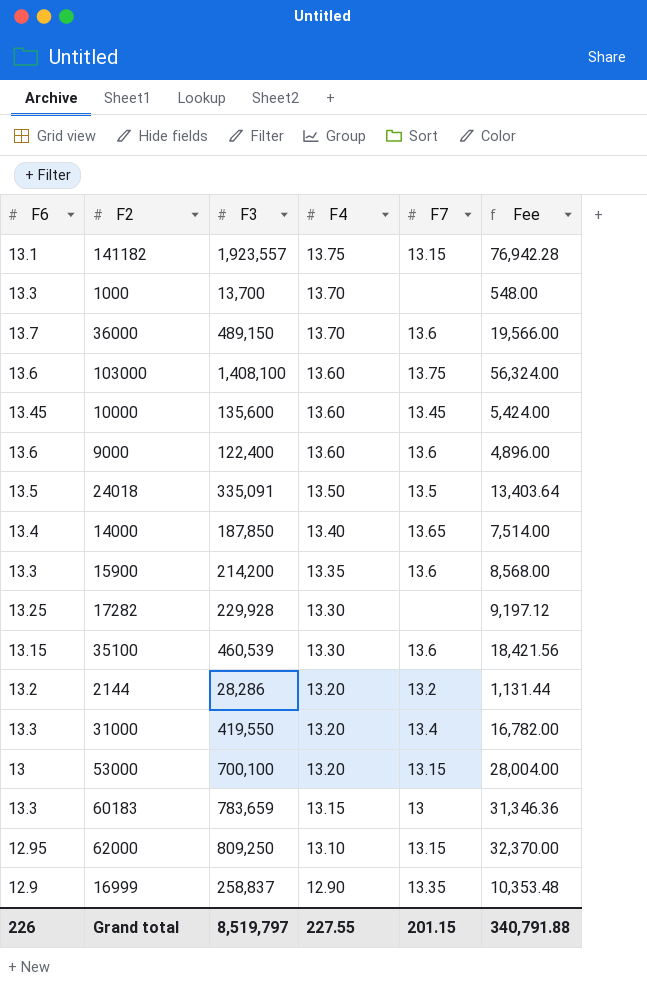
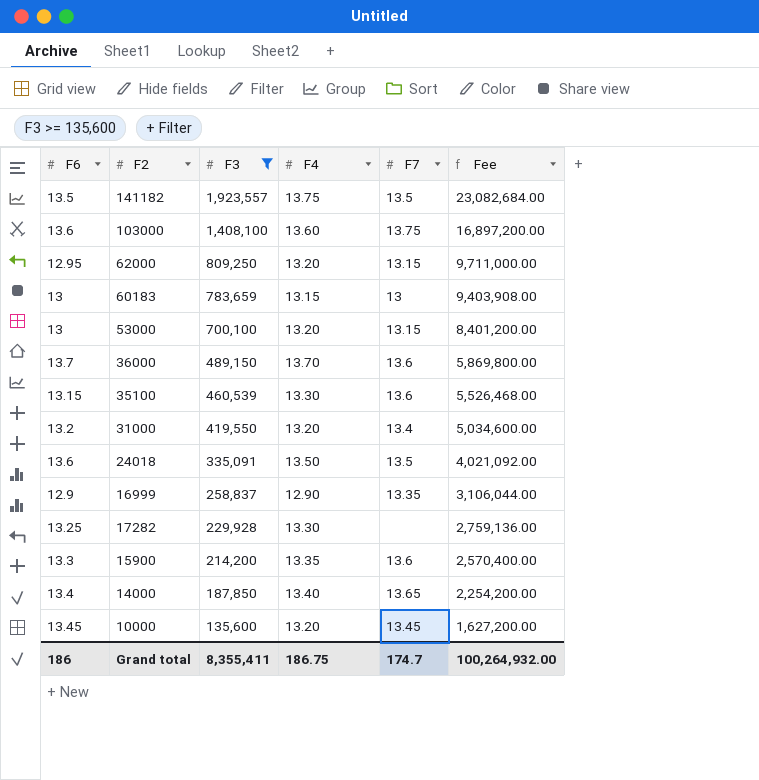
filter: none -> F3 >= 135,600
row order: F4 descending -> F3 descending
column Fee | formula: [F3] * 0.04 -> [F3] * 12
141182 | F6: 13.1 -> 13.5
141182 | F7: 13.15 -> 13.5
62000 | F4: 13.10 -> 13.20
60183 | F6: 13.3 -> 13
31000 | F6: 13.3 -> 13.2
24018 | F6: 13.5 -> 13.6
10000 | F4: 13.60 -> 13.20
Grand total | F6: 226 -> 186
Grand total | F3: 8,519,797 -> 8,355,411
Grand total | F4: 227.55 -> 186.75
Grand total | F7: 201.15 -> 174.7
Grand total | Fee: 340,791.88 -> 100,264,932.00

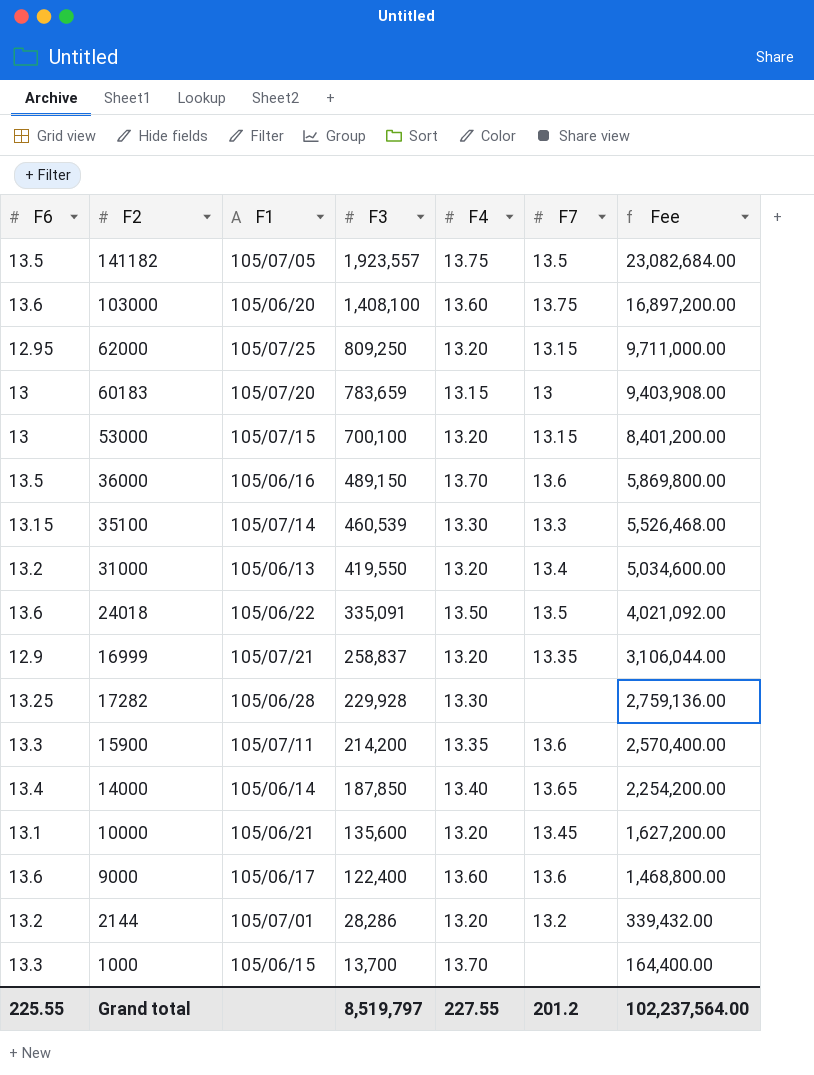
filter: F3 >= 135,600 -> none
column F1 | position: none -> 3
36000 | F6: 13.7 -> 13.5
35100 | F7: 13.6 -> 13.3
16999 | F4: 12.90 -> 13.20
10000 | F6: 13.45 -> 13.1
Grand total | F6: 186 -> 225.55
Grand total | F3: 8,355,411 -> 8,519,797
Grand total | F4: 186.75 -> 227.55
Grand total | F7: 174.7 -> 201.2
Grand total | Fee: 100,264,932.00 -> 102,237,564.00

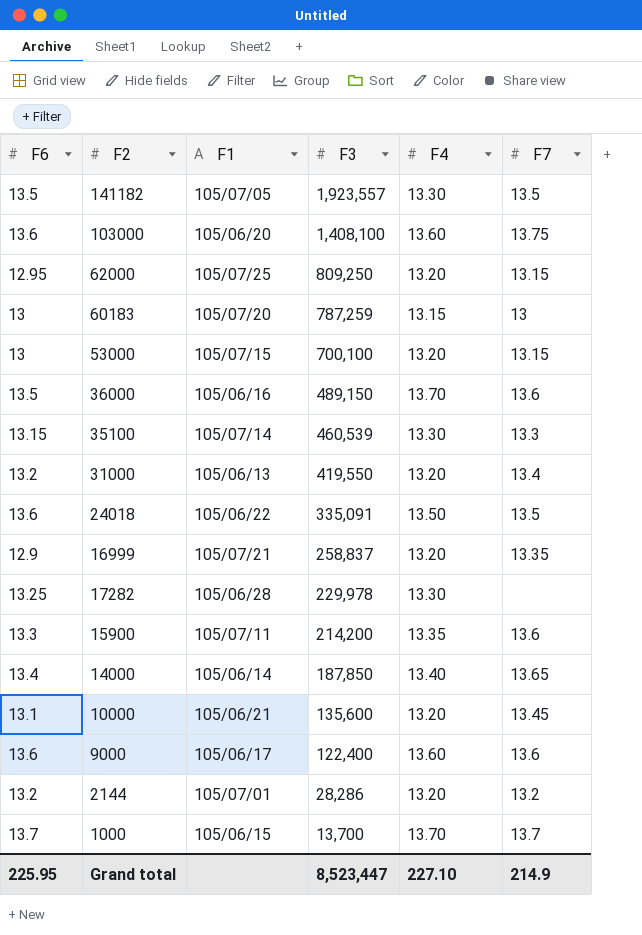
column Fee | formula: [F3] * 12 -> none
141182 | F4: 13.75 -> 13.30
60183 | F3: 783,659 -> 787,259
17282 | F3: 229,928 -> 229,978
1000 | F6: 13.3 -> 13.7
1000 | F7: none -> 13.7
Grand total | F6: 225.55 -> 225.95
Grand total | F3: 8,519,797 -> 8,523,447
Grand total | F4: 227.55 -> 227.10
Grand total | F7: 201.2 -> 214.9

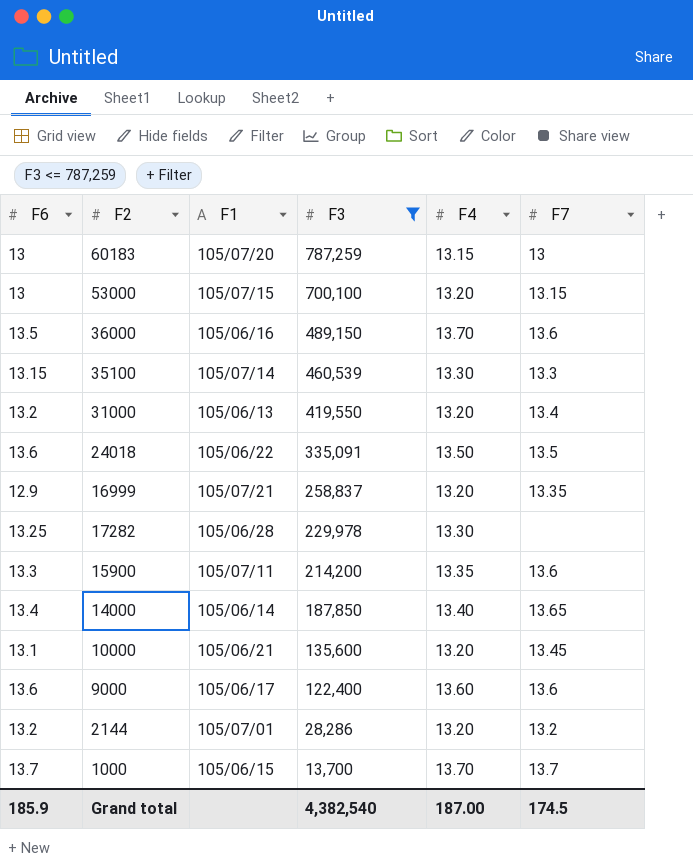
filter: none -> F3 <= 787,259
Grand total | F6: 225.95 -> 185.9
Grand total | F3: 8,523,447 -> 4,382,540
Grand total | F4: 227.10 -> 187.00
Grand total | F7: 214.9 -> 174.5

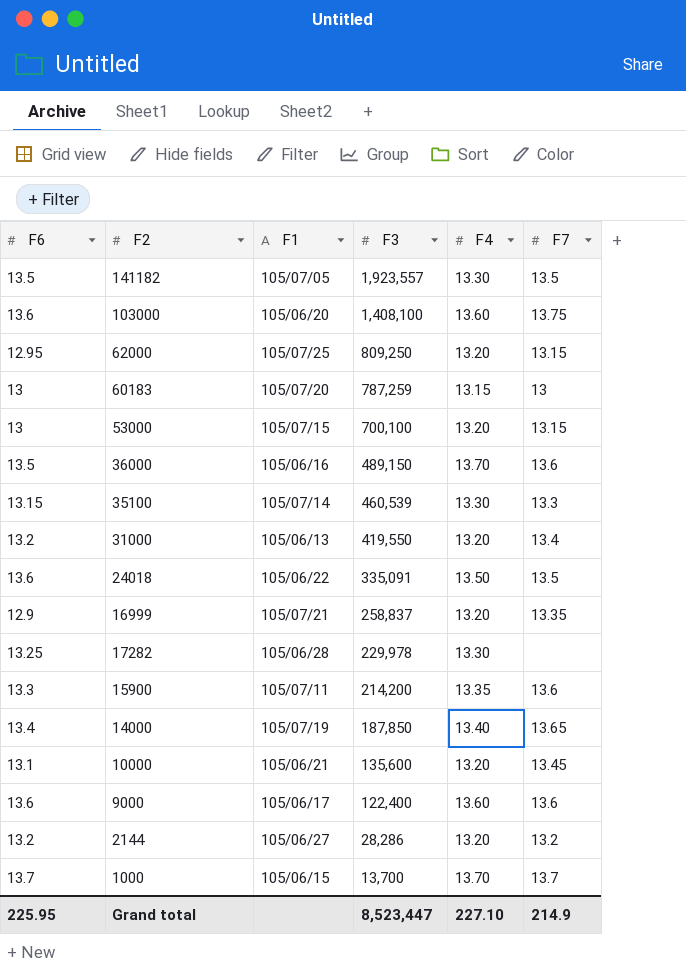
filter: F3 <= 787,259 -> none
14000 | F1: 105/06/14 -> 105/07/19
2144 | F1: 105/07/01 -> 105/06/27
Grand total | F6: 185.9 -> 225.95
Grand total | F3: 4,382,540 -> 8,523,447
Grand total | F4: 187.00 -> 227.10
Grand total | F7: 174.5 -> 214.9

